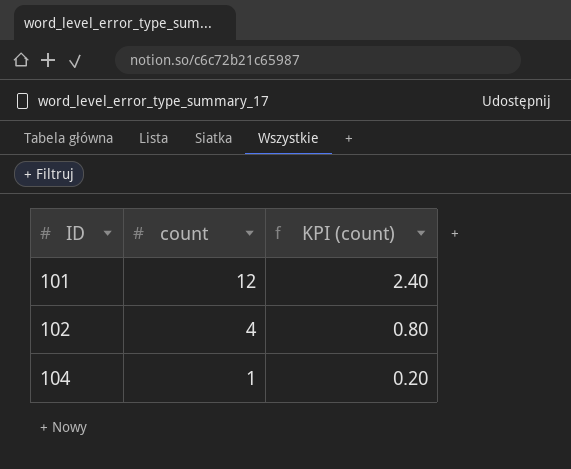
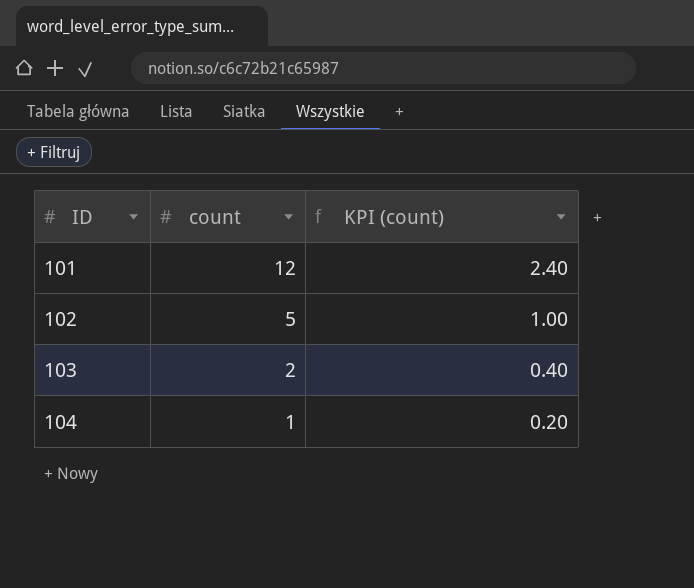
102 | count: 4 -> 5
102 | KPI (count): 0.80 -> 1.00
row 103: none -> 2 | 0.40

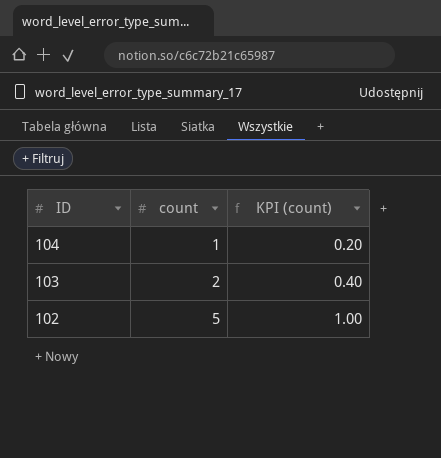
row order: ID ascending -> ID descending
row 101: 12 | 2.40 -> none

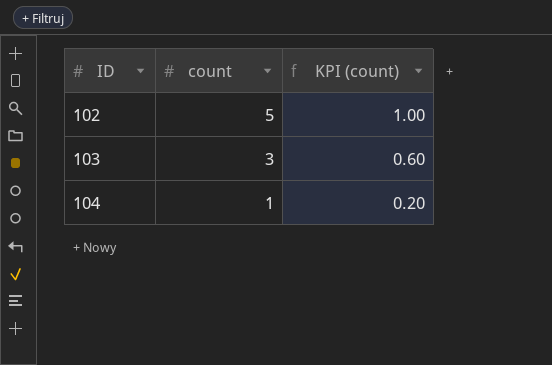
row order: ID descending -> ID ascending
103 | count: 2 -> 3
103 | KPI (count): 0.40 -> 0.60

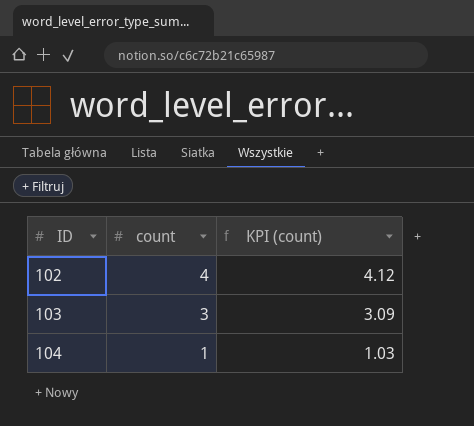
column KPI (count) | formula: [count] * 0.2 -> [count] * 1.03
102 | count: 5 -> 4

